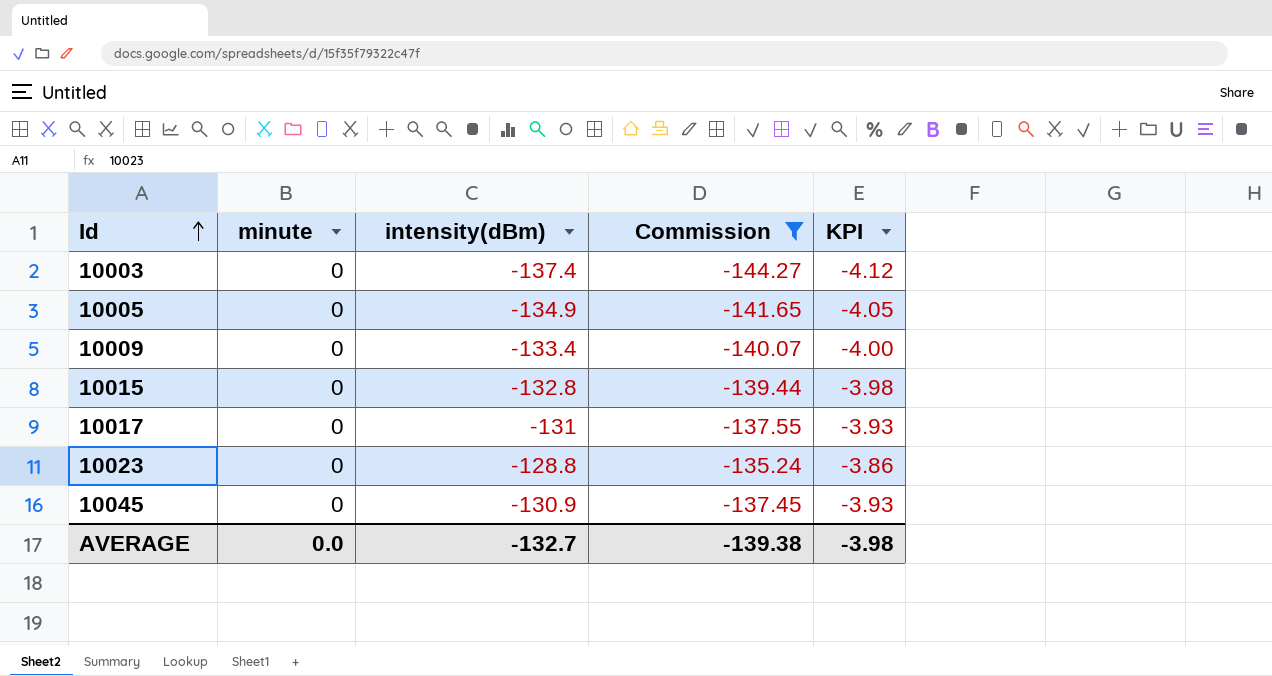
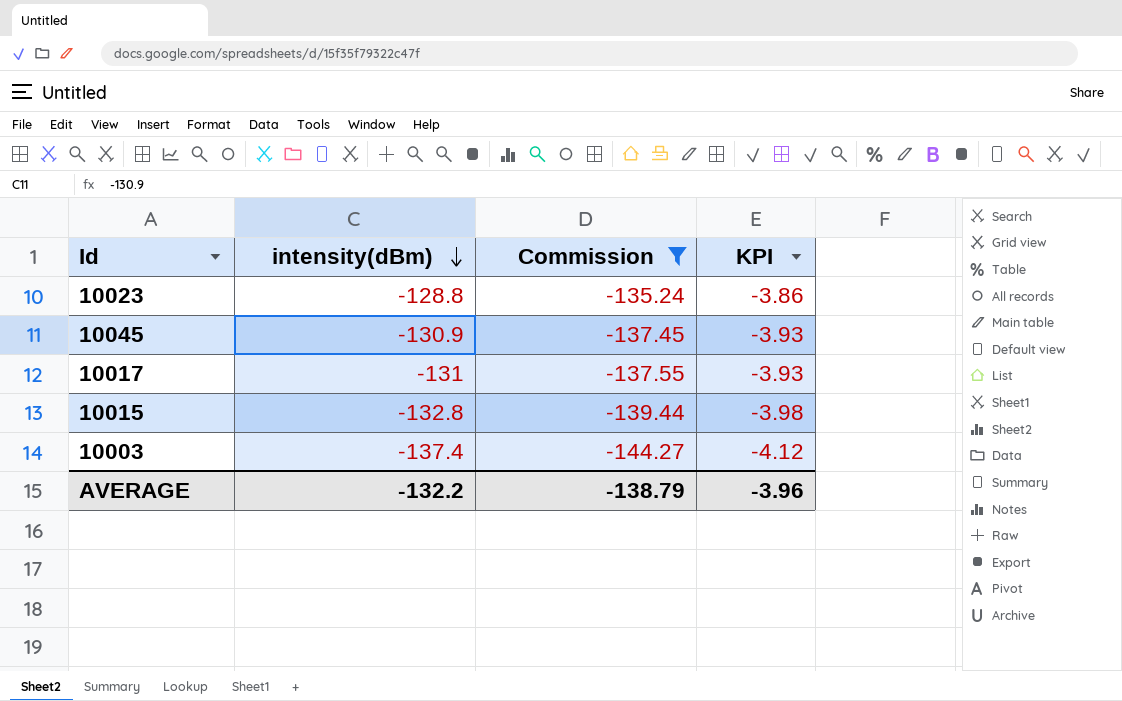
row order: Id ascending -> intensity(dBm) descending
column minute | position: 2 -> none
row 10005: 0 | -134.9 | -141.65 | -4.05 -> none
row 10009: 0 | -133.4 | -140.07 | -4.00 -> none
AVERAGE | intensity(dBm): -132.7 -> -132.2
AVERAGE | Commission: -139.38 -> -138.79
AVERAGE | KPI: -3.98 -> -3.96

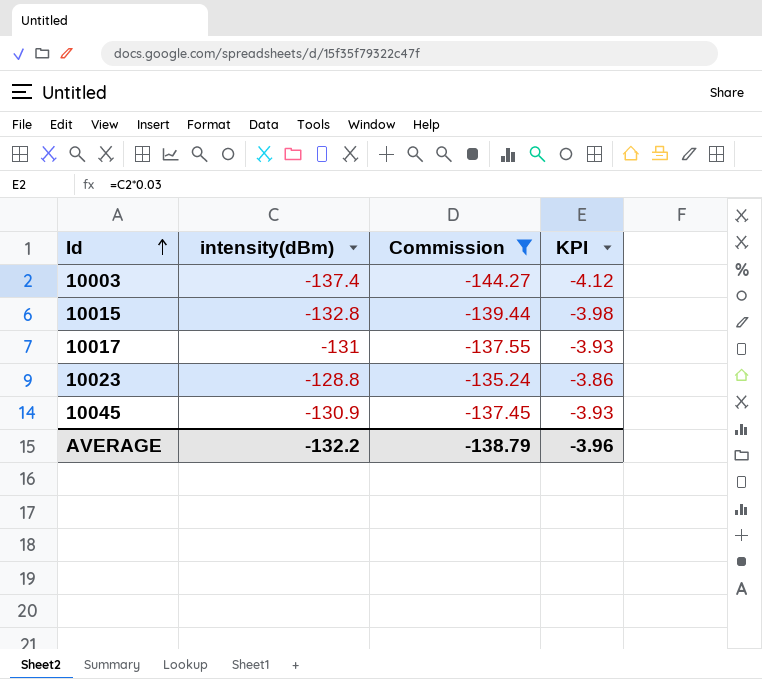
row order: intensity(dBm) descending -> Id ascending

